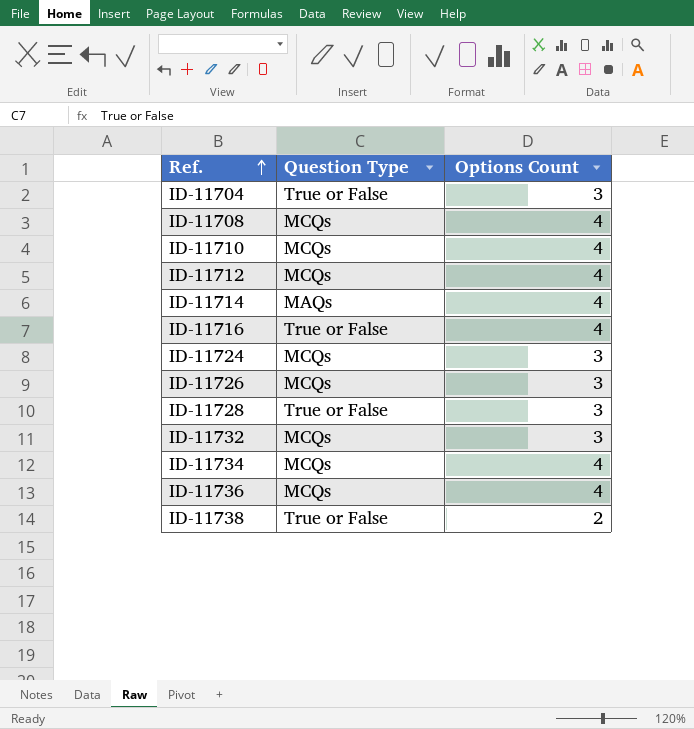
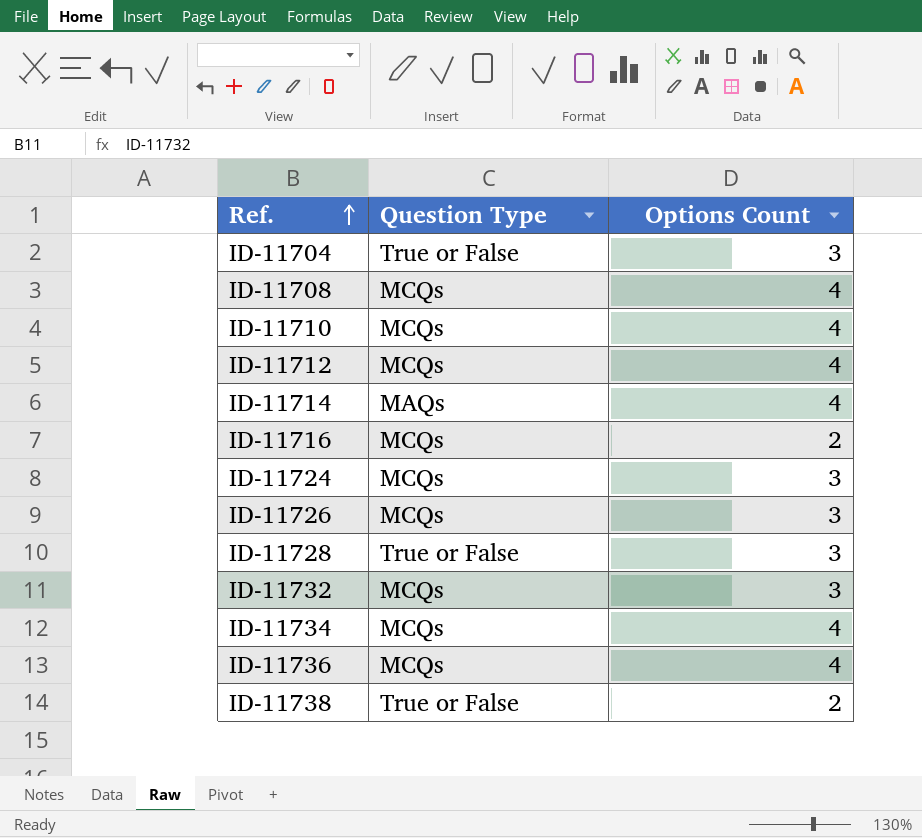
ID-11716 | Question Type: True or False -> MCQs
ID-11716 | Options Count: 4 -> 2

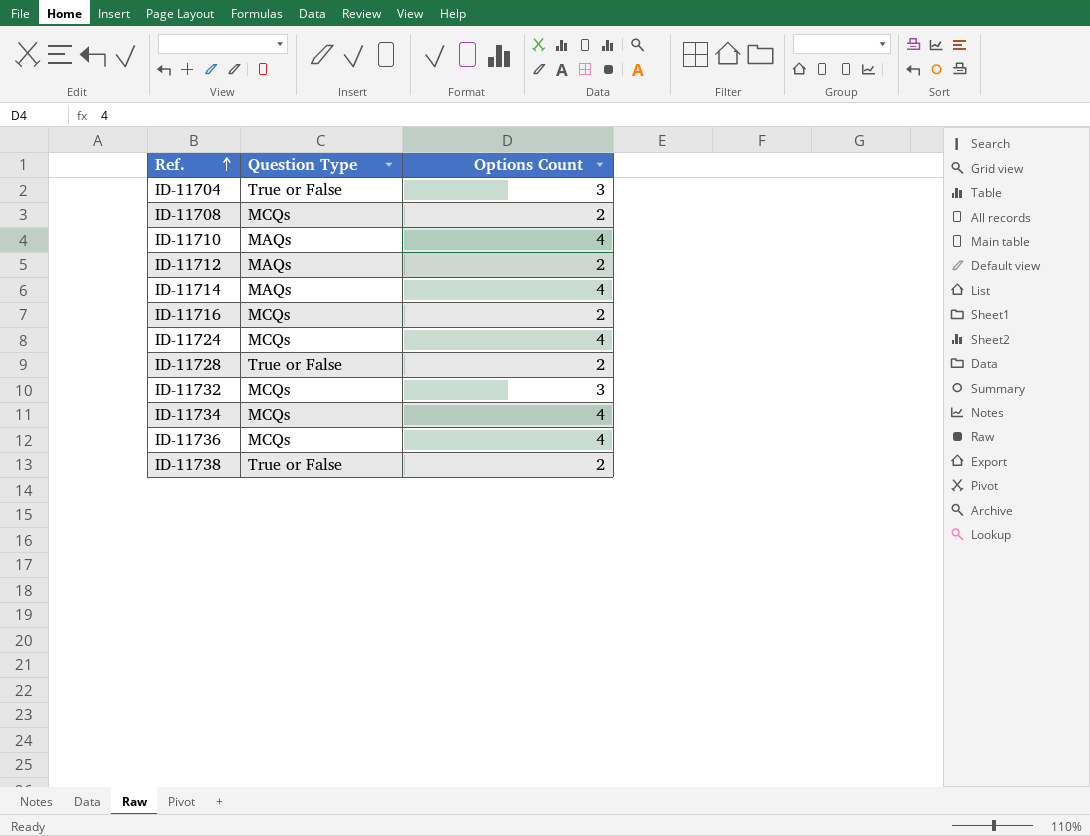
row ID-11726: MCQs | 3 -> none
ID-11708 | Options Count: 4 -> 2
ID-11710 | Question Type: MCQs -> MAQs
ID-11712 | Question Type: MCQs -> MAQs
ID-11712 | Options Count: 4 -> 2
ID-11724 | Options Count: 3 -> 4
ID-11728 | Options Count: 3 -> 2

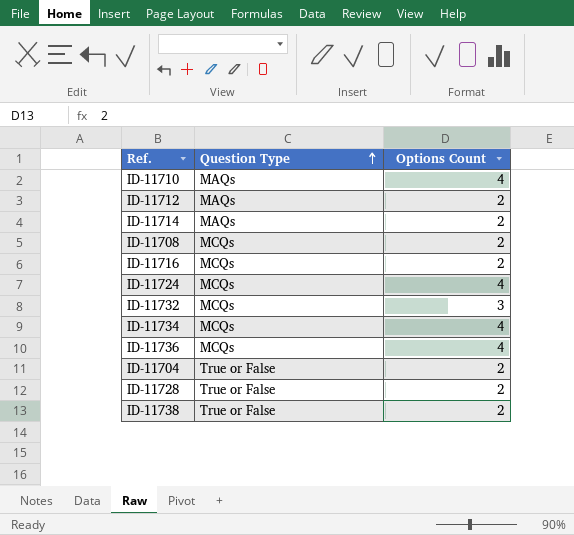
row order: Ref. ascending -> Question Type ascending
ID-11714 | Options Count: 4 -> 2
ID-11704 | Options Count: 3 -> 2

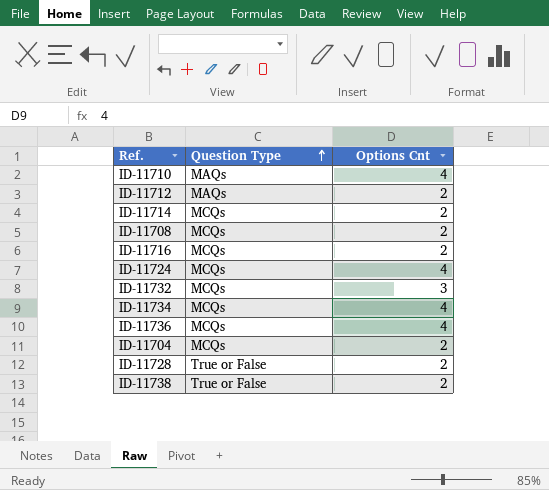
column name: Options Count -> Options Cnt
ID-11714 | Question Type: MAQs -> MCQs
ID-11704 | Question Type: True or False -> MCQs

